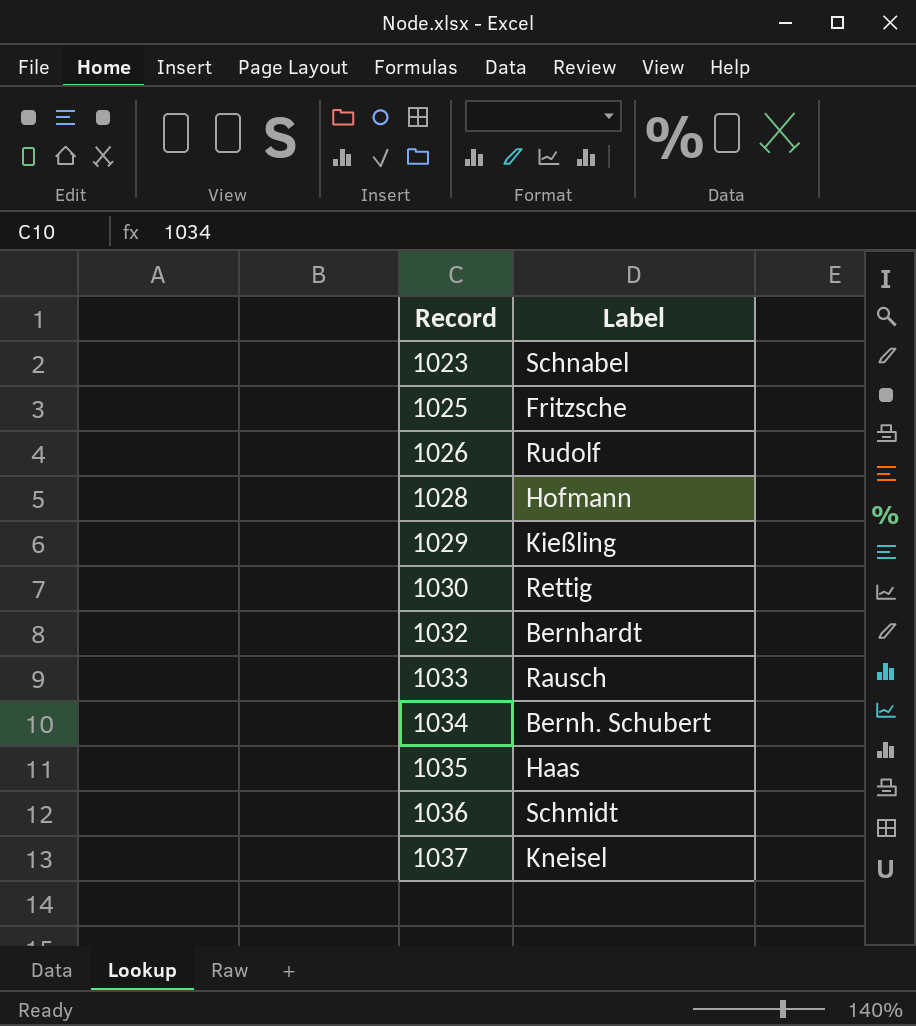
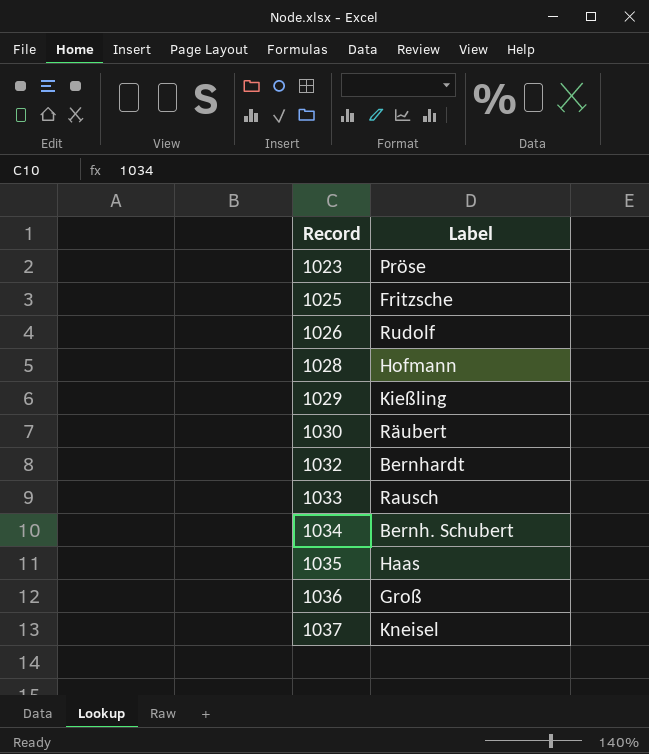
1023 | Label: Schnabel -> Pröse
1030 | Label: Rettig -> Räubert
1036 | Label: Schmidt -> Groß

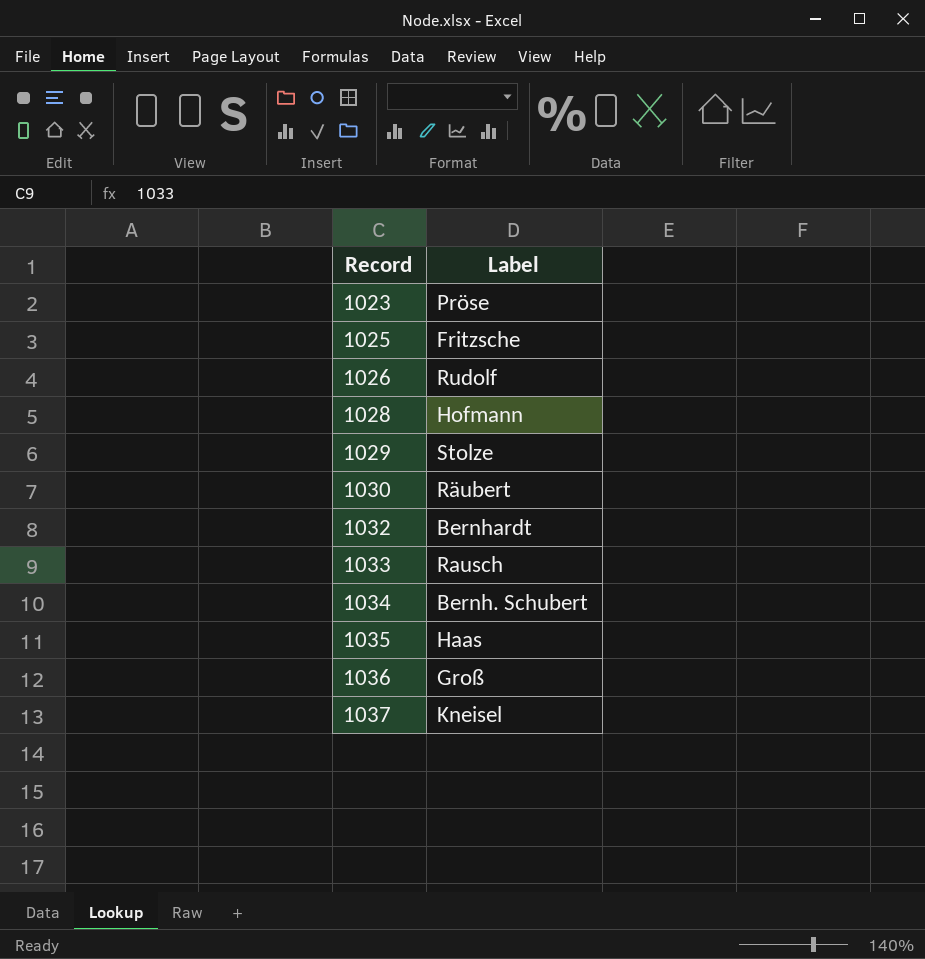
1029 | Label: Kießling -> Stolze

